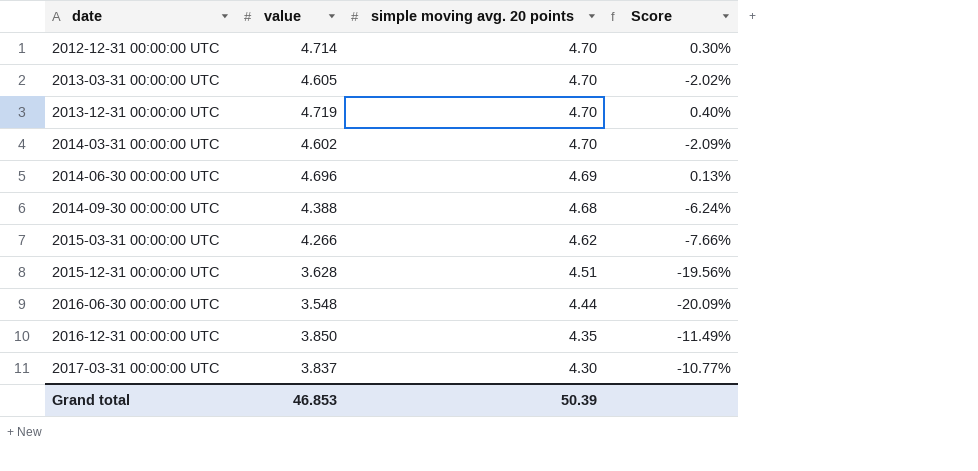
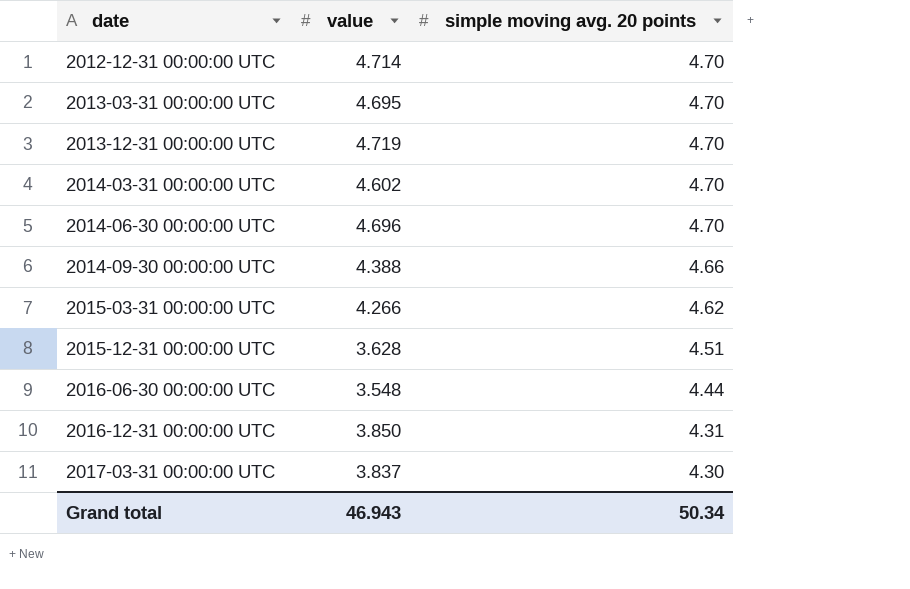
column Score | formula: ([value] - [simple moving avg. 20 points]) / [simple moving avg. 20 points] -> none
2013-03-31 00:00:00 UTC | value: 4.605 -> 4.695
2014-06-30 00:00:00 UTC | simple moving avg. 20 points: 4.69 -> 4.70
2014-09-30 00:00:00 UTC | simple moving avg. 20 points: 4.68 -> 4.66
2016-12-31 00:00:00 UTC | simple moving avg. 20 points: 4.35 -> 4.31
Grand total | value: 46.853 -> 46.943
Grand total | simple moving avg. 20 points: 50.39 -> 50.34

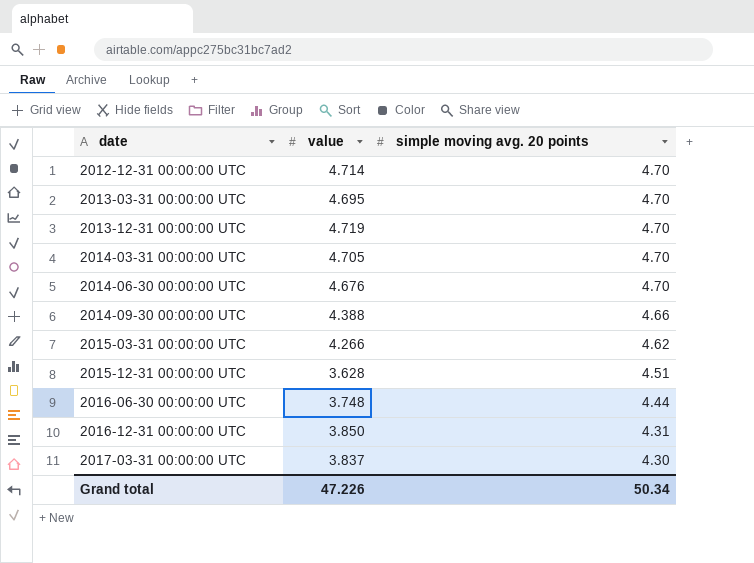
2014-03-31 00:00:00 UTC | value: 4.602 -> 4.705
2014-06-30 00:00:00 UTC | value: 4.696 -> 4.676
2016-06-30 00:00:00 UTC | value: 3.548 -> 3.748
Grand total | value: 46.943 -> 47.226

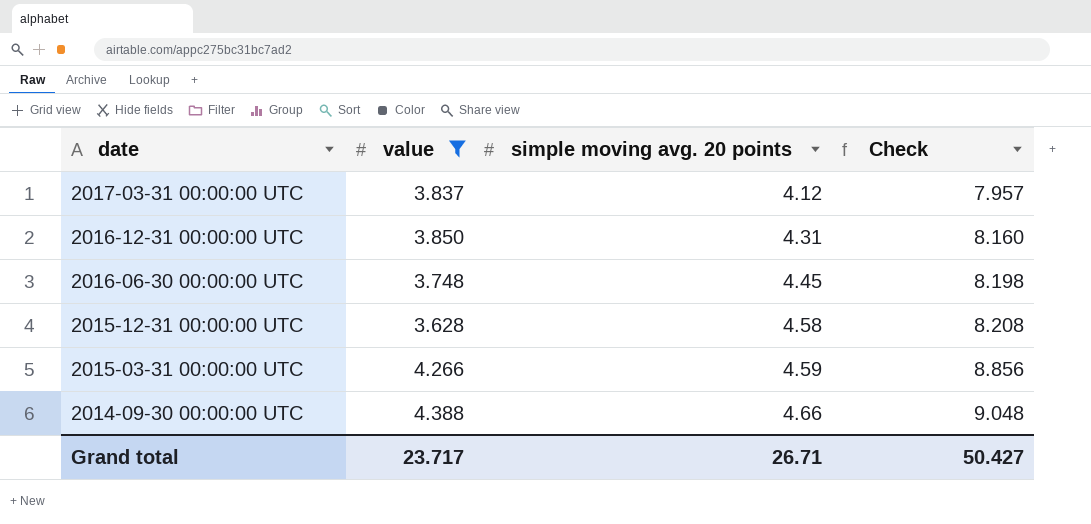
filter: none -> value <= 4.388
row order: date ascending -> date descending
column Check | formula: none -> [value] + [simple moving avg. 20 points]
2017-03-31 00:00:00 UTC | simple moving avg. 20 points: 4.30 -> 4.12
2016-06-30 00:00:00 UTC | simple moving avg. 20 points: 4.44 -> 4.45
2015-12-31 00:00:00 UTC | simple moving avg. 20 points: 4.51 -> 4.58
2015-03-31 00:00:00 UTC | simple moving avg. 20 points: 4.62 -> 4.59
Grand total | value: 47.226 -> 23.717
Grand total | simple moving avg. 20 points: 50.34 -> 26.71

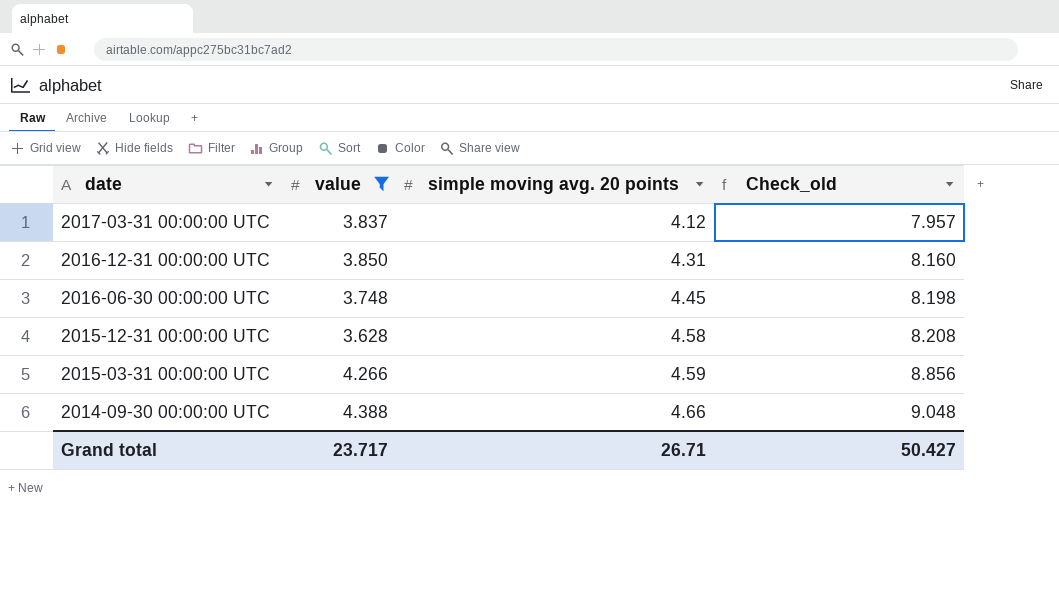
column name: Check -> Check_old

